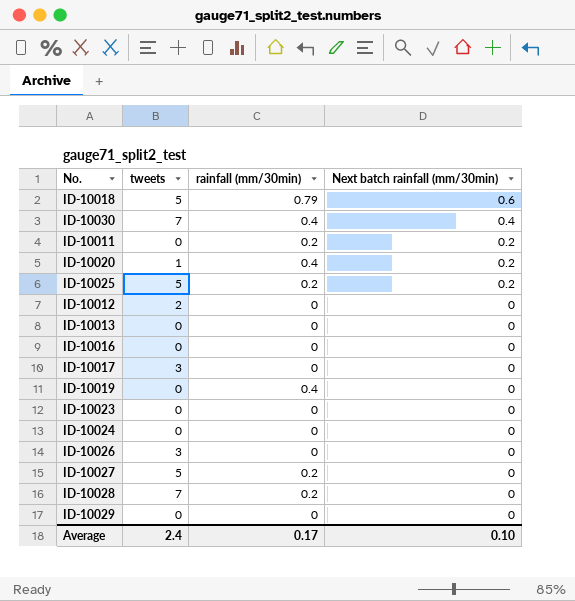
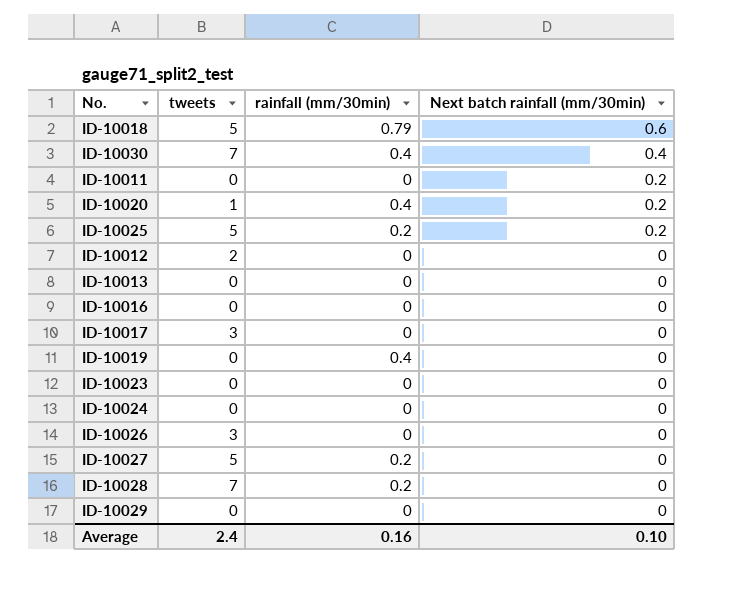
ID-10011 | rainfall (mm/30min): 0.2 -> 0
Average | rainfall (mm/30min): 0.17 -> 0.16

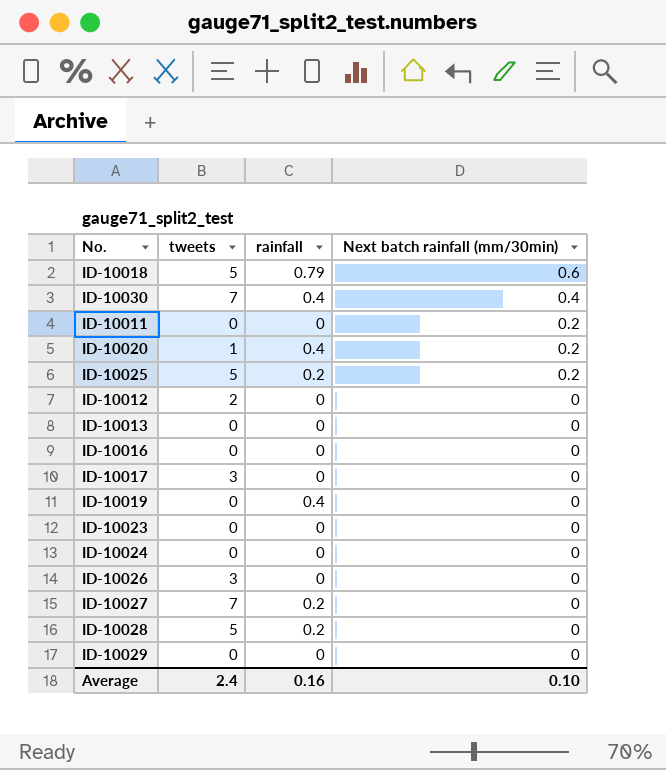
column name: rainfall (mm/30min) -> rainfall
ID-10027 | tweets: 5 -> 7
ID-10028 | tweets: 7 -> 5

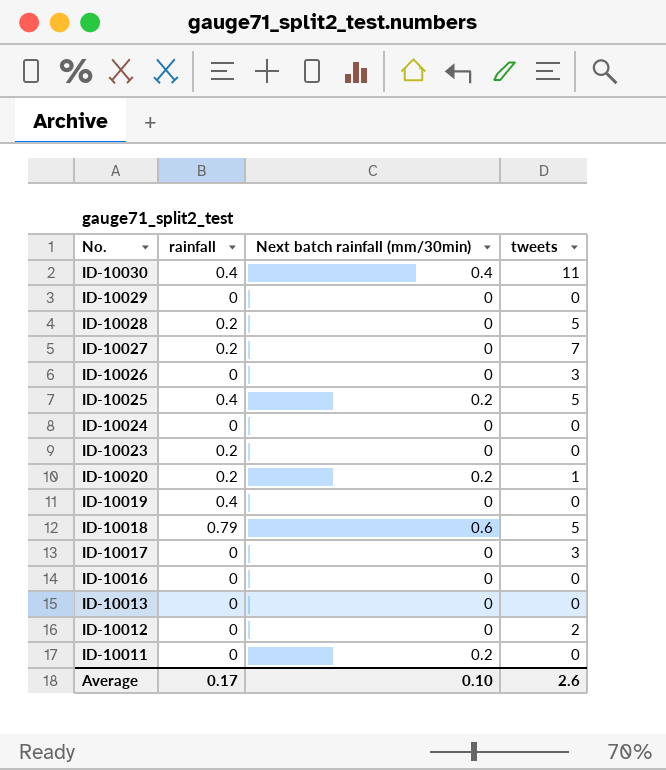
row order: Next batch rainfall (mm/30min) descending -> No. descending
column tweets | position: 2 -> 4
ID-10030 | tweets: 7 -> 11
ID-10025 | rainfall: 0.2 -> 0.4
ID-10023 | rainfall: 0 -> 0.2
ID-10020 | rainfall: 0.4 -> 0.2
Average | rainfall: 0.16 -> 0.17
Average | tweets: 2.4 -> 2.6

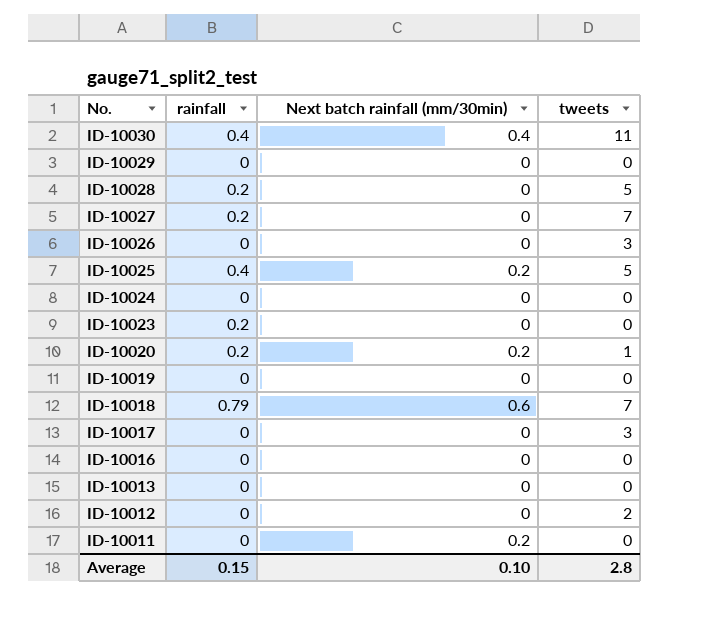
ID-10019 | rainfall: 0.4 -> 0
ID-10018 | tweets: 5 -> 7
Average | rainfall: 0.17 -> 0.15
Average | tweets: 2.6 -> 2.8

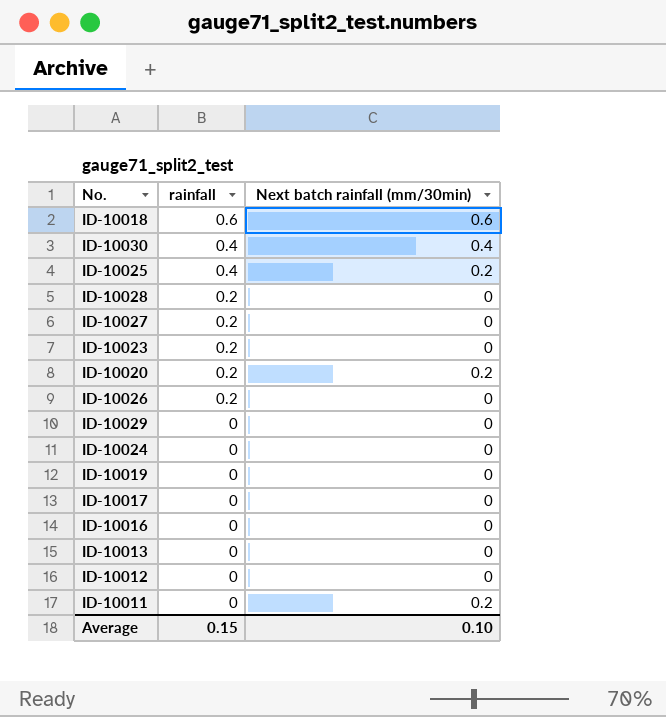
row order: No. descending -> rainfall descending
column tweets | position: 4 -> none
ID-10018 | rainfall: 0.79 -> 0.6
ID-10026 | rainfall: 0 -> 0.2

